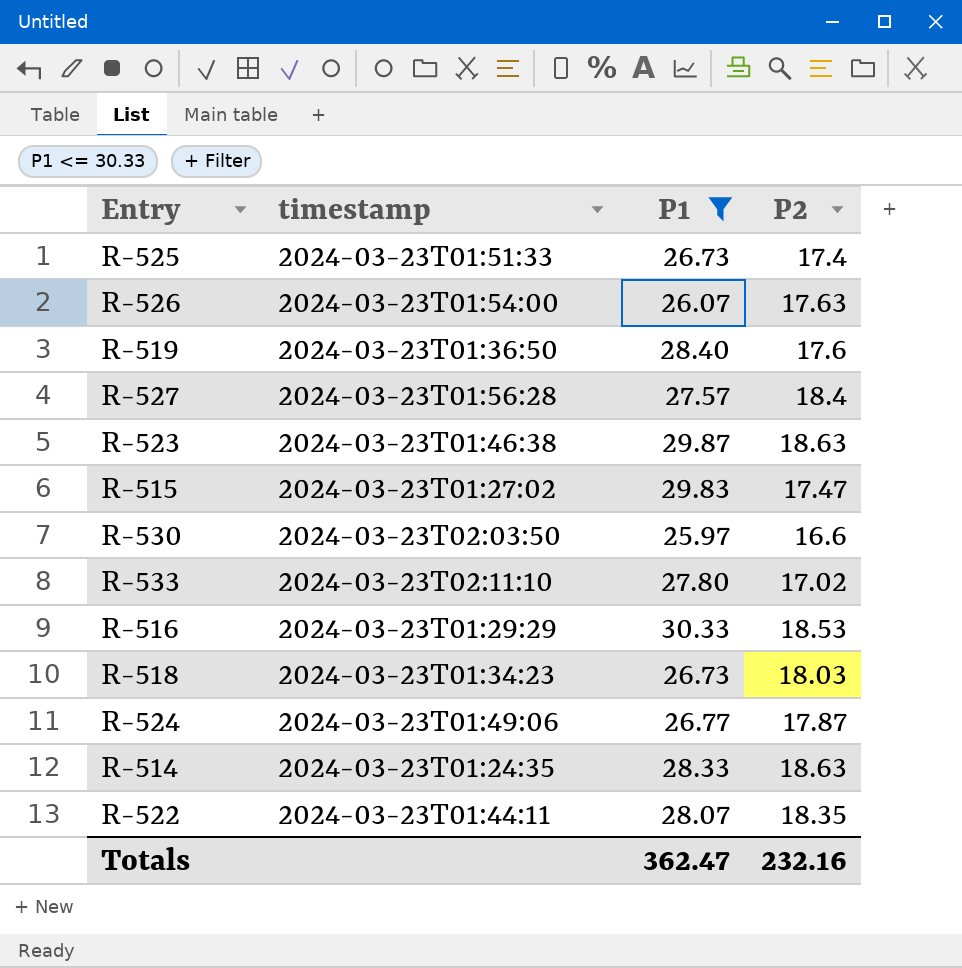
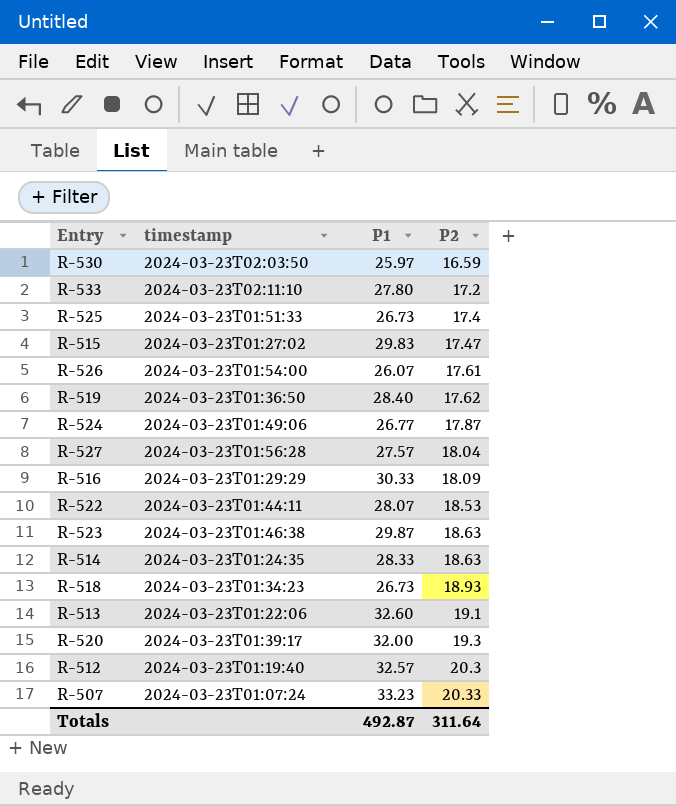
filter: P1 <= 30.33 -> none
row order: none -> P2 ascending
R-530 | P2: 16.6 -> 16.59
R-533 | P2: 17.02 -> 17.2
R-526 | P2: 17.63 -> 17.61
R-519 | P2: 17.6 -> 17.62
R-527 | P2: 18.4 -> 18.04
R-516 | P2: 18.53 -> 18.09
R-522 | P2: 18.35 -> 18.53
R-518 | P2: 18.03 -> 18.93
Totals | P1: 362.47 -> 492.87
Totals | P2: 232.16 -> 311.64

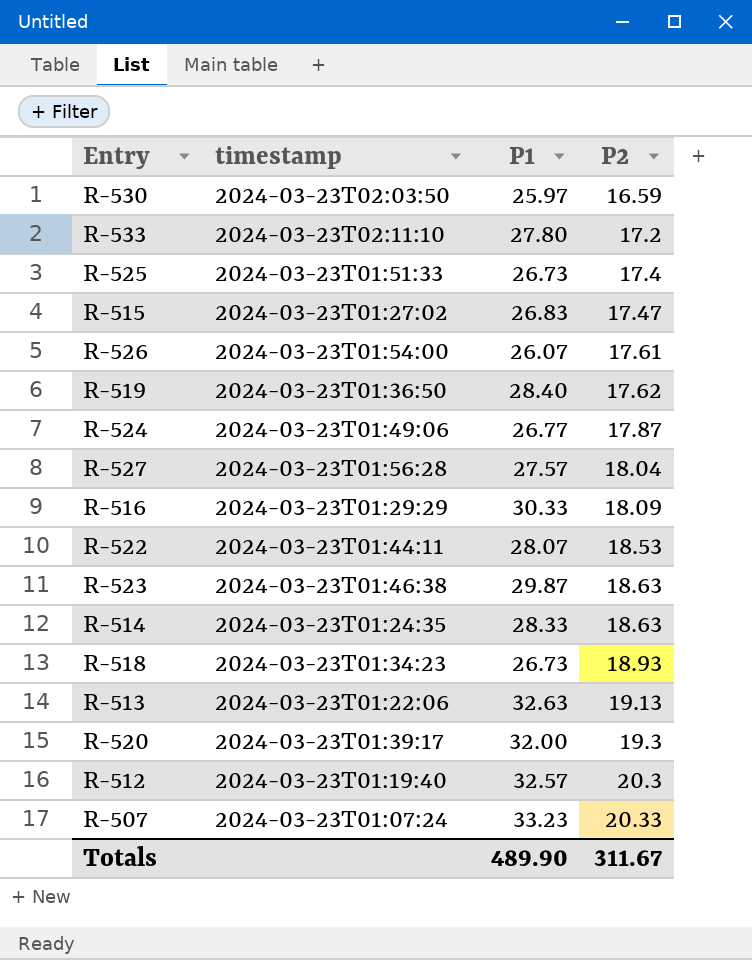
R-515 | P1: 29.83 -> 26.83
R-513 | P1: 32.60 -> 32.63
R-513 | P2: 19.1 -> 19.13
Totals | P1: 492.87 -> 489.90
Totals | P2: 311.64 -> 311.67

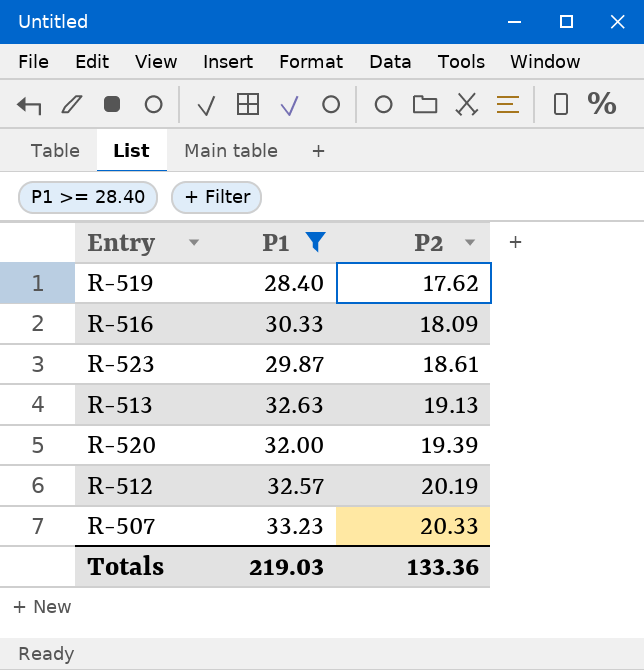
filter: none -> P1 >= 28.40
column timestamp | position: 2 -> none
R-523 | P2: 18.63 -> 18.61
R-520 | P2: 19.3 -> 19.39
R-512 | P2: 20.3 -> 20.19
Totals | P1: 489.90 -> 219.03
Totals | P2: 311.67 -> 133.36

